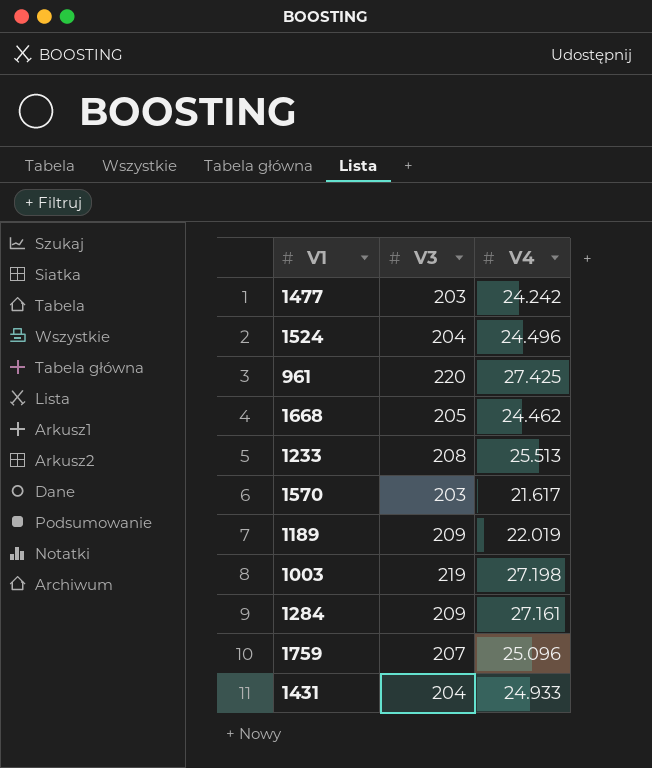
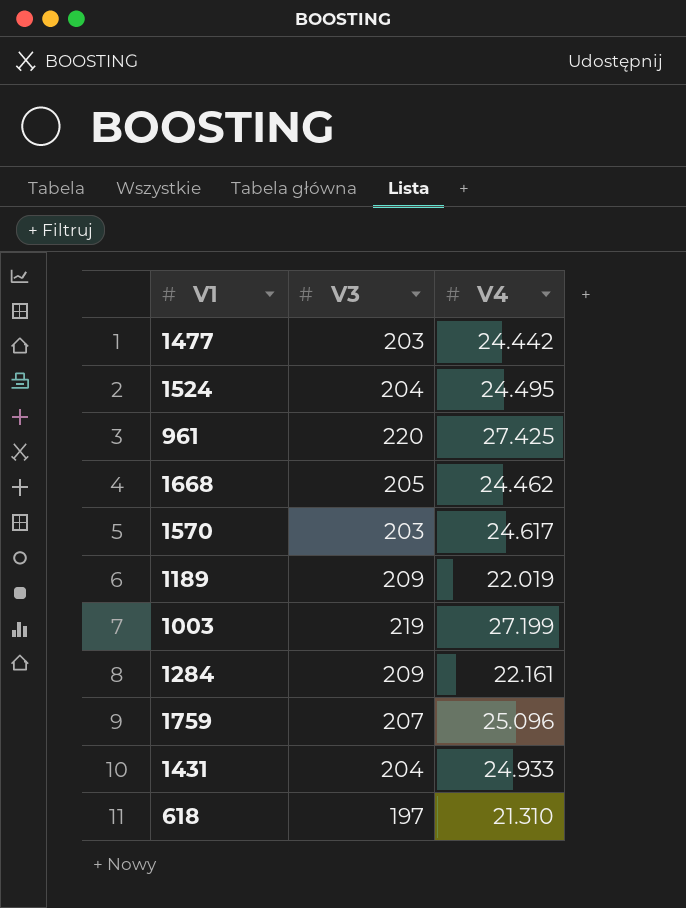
row 1233: 208 | 25.513 -> none
1477 | V4: 24.242 -> 24.442
1524 | V4: 24.496 -> 24.495
1570 | V4: 21.617 -> 24.617
1003 | V4: 27.198 -> 27.199
1284 | V4: 27.161 -> 22.161
row 618: none -> 197 | 21.310

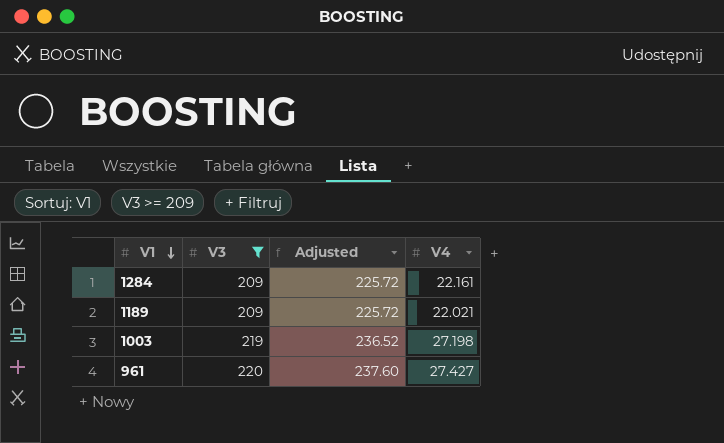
filter: none -> V3 >= 209
row order: none -> V1 descending
column Adjusted | formula: none -> [V3] * 1.08
1189 | V4: 22.019 -> 22.021
1003 | V4: 27.199 -> 27.198
961 | V4: 27.425 -> 27.427

